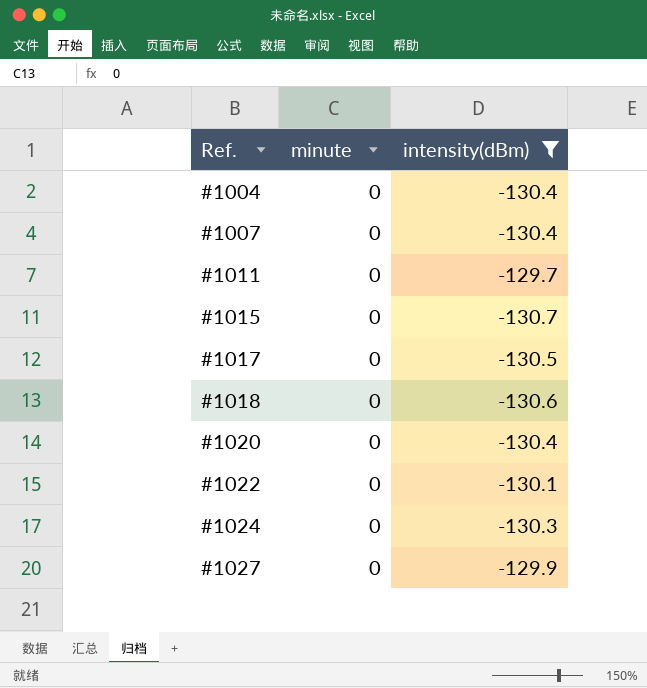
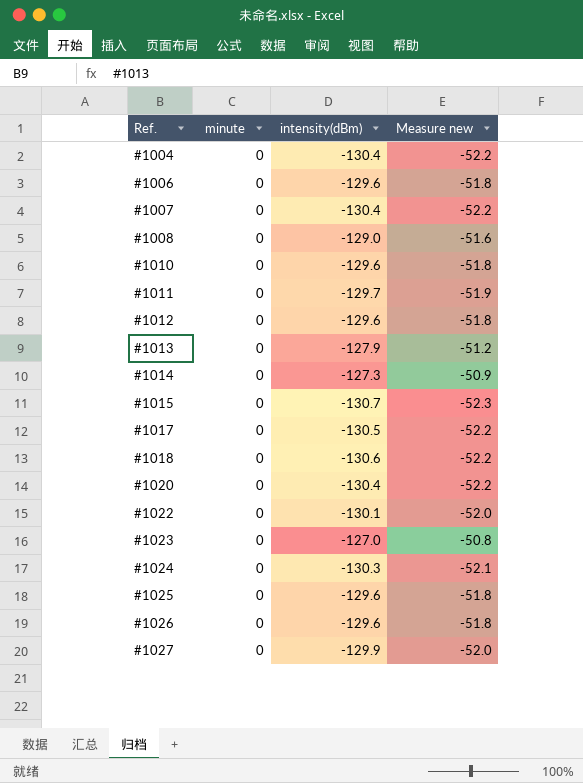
filter: intensity(dBm) <= -129.7 -> none
column Measure new | formula: none -> [intensity(dBm)] * 0.4

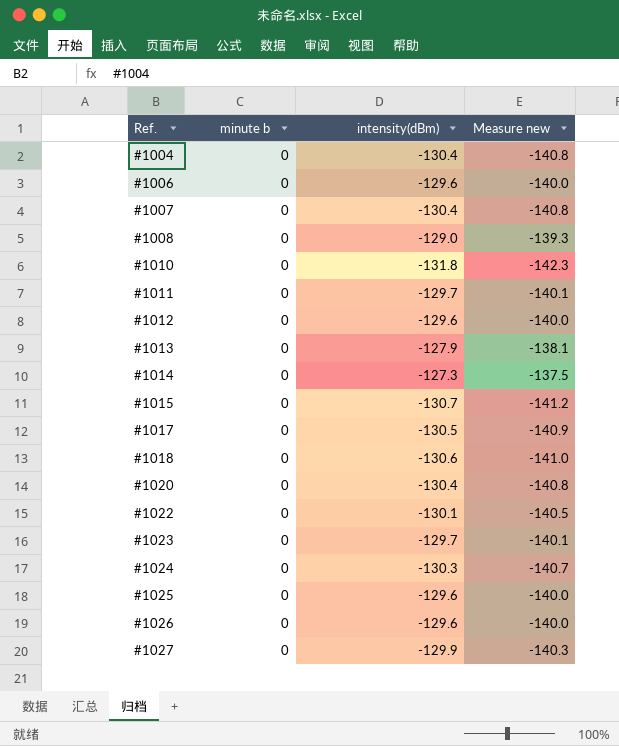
column name: minute -> minute b
column Measure new | formula: [intensity(dBm)] * 0.4 -> [intensity(dBm)] * 1.08
#1010 | intensity(dBm): -129.6 -> -131.8
#1023 | intensity(dBm): -127.0 -> -129.7

